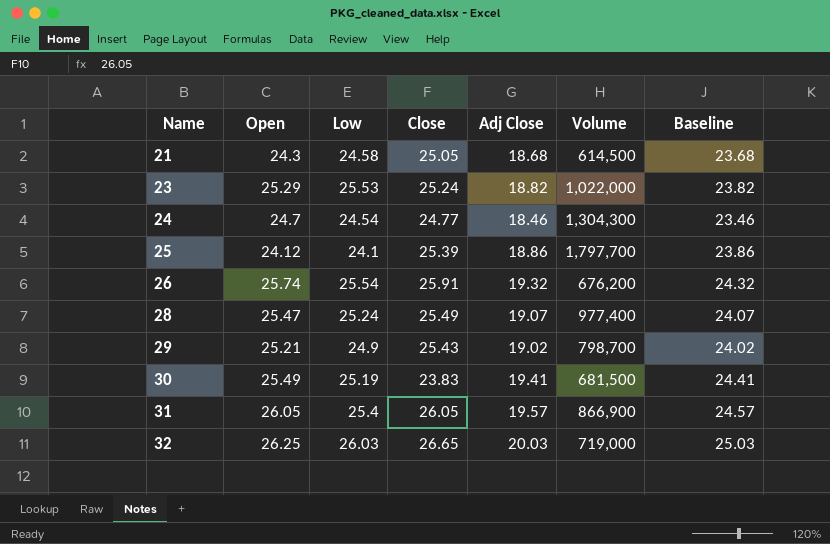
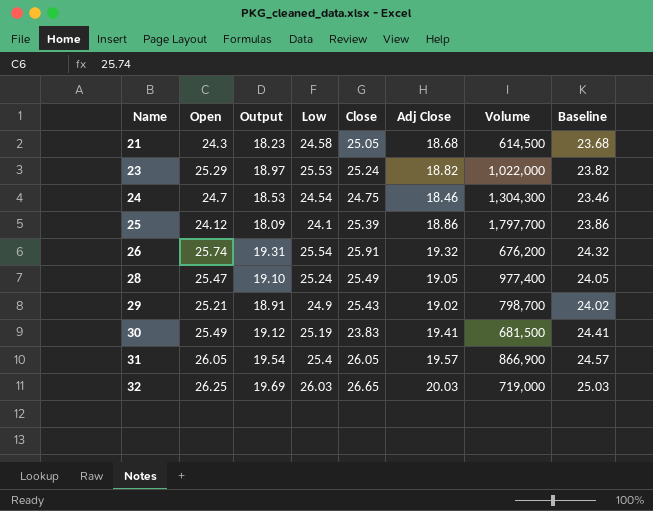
column Output | formula: none -> [Open] * 0.75
24 | Close: 24.77 -> 24.75
28 | Adj Close: 19.07 -> 19.05
28 | Baseline: 24.07 -> 24.05

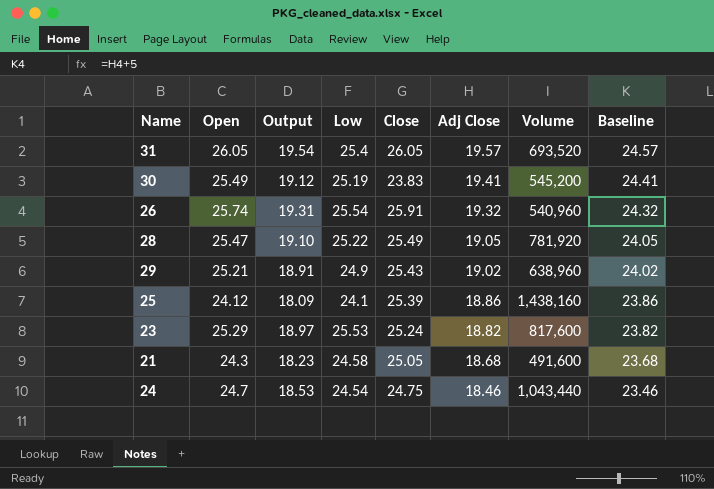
row order: Name ascending -> Adj Close descending
row 32: 26.25 | 19.69 | 26.03 | 26.65 | 20.03 | 719,000 | 25.03 -> none
31 | Volume: 866,900 -> 693,520
30 | Volume: 681,500 -> 545,200
26 | Volume: 676,200 -> 540,960
28 | Low: 25.24 -> 25.22
28 | Volume: 977,400 -> 781,920
29 | Volume: 798,700 -> 638,960
25 | Volume: 1,797,700 -> 1,438,160
23 | Volume: 1,022,000 -> 817,600
21 | Volume: 614,500 -> 491,600
24 | Volume: 1,304,300 -> 1,043,440

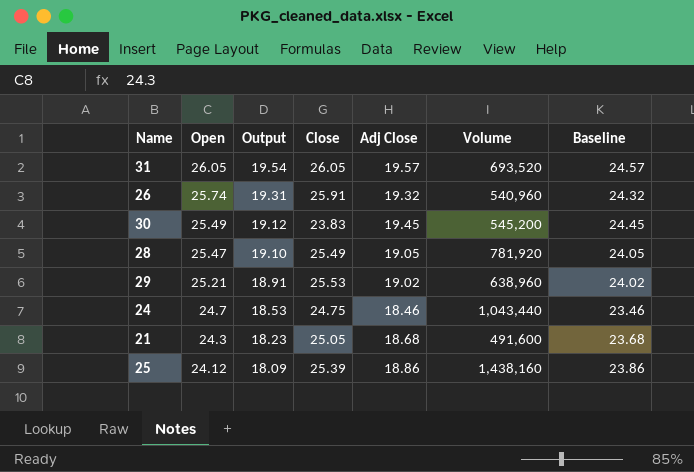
row order: Adj Close descending -> Open descending
column Low | position: 4 -> none
row 23: 25.29 | 18.97 | 25.53 | 25.24 | 18.82 | 817,600 | 23.82 -> none
30 | Adj Close: 19.41 -> 19.45
30 | Baseline: 24.41 -> 24.45
29 | Close: 25.43 -> 25.53

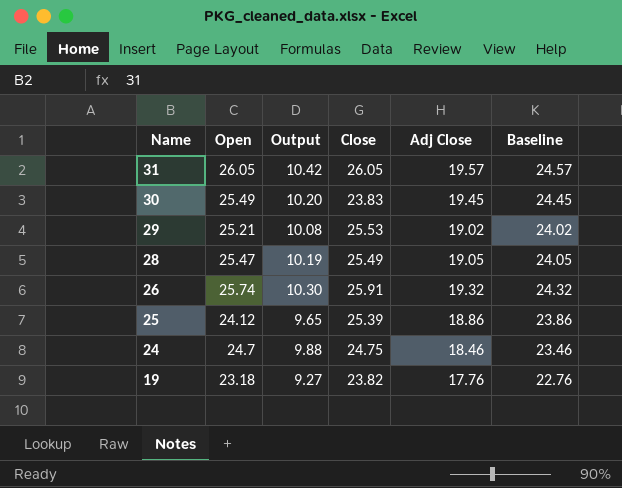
row order: Open descending -> Name descending
column Volume | position: 6 -> none
column Output | formula: [Open] * 0.75 -> [Open] * 0.4
row 21: 24.3 | 18.23 | 25.05 | 18.68 | 491,600 | 23.68 -> none
row 19: none -> 23.18 | 9.27 | 23.82 | 17.76 | 22.76

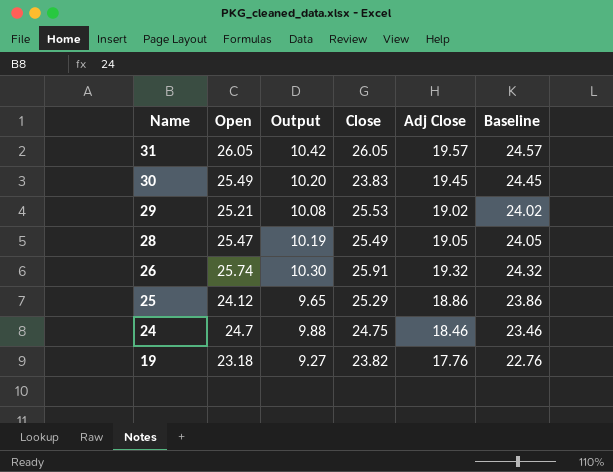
25 | Close: 25.39 -> 25.29

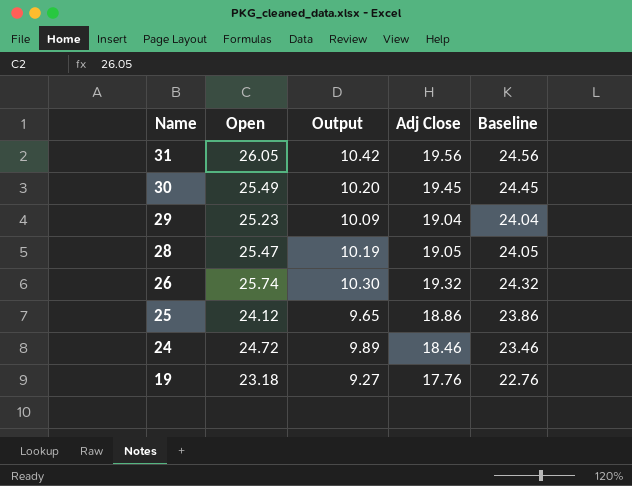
column Close | position: 4 -> none
31 | Adj Close: 19.57 -> 19.56
31 | Baseline: 24.57 -> 24.56
29 | Open: 25.21 -> 25.23
29 | Output: 10.08 -> 10.09
29 | Adj Close: 19.02 -> 19.04
29 | Baseline: 24.02 -> 24.04
24 | Open: 24.7 -> 24.72
24 | Output: 9.88 -> 9.89

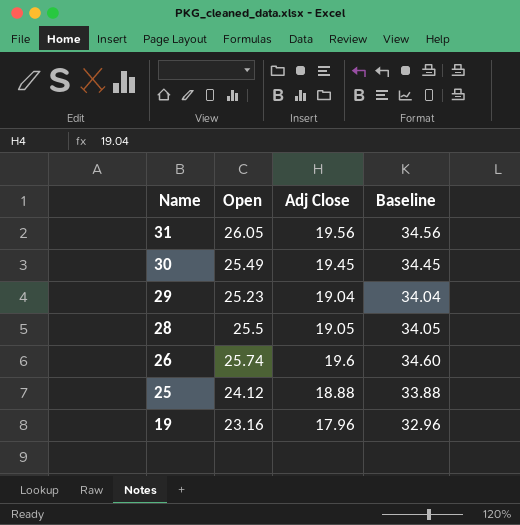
column Output | formula: [Open] * 0.4 -> none
column Baseline | formula: [Adj Close] + 5 -> [Adj Close] + 15
row 24: 24.72 | 9.89 | 18.46 | 23.46 -> none
28 | Open: 25.47 -> 25.5
26 | Adj Close: 19.32 -> 19.6
25 | Adj Close: 18.86 -> 18.88
19 | Open: 23.18 -> 23.16
19 | Adj Close: 17.76 -> 17.96

